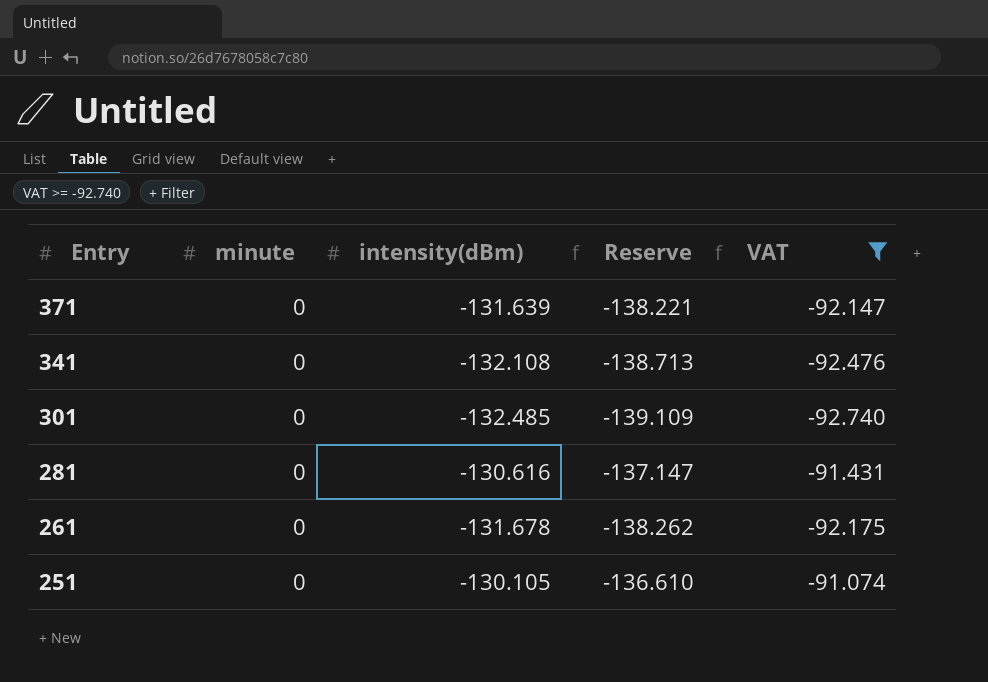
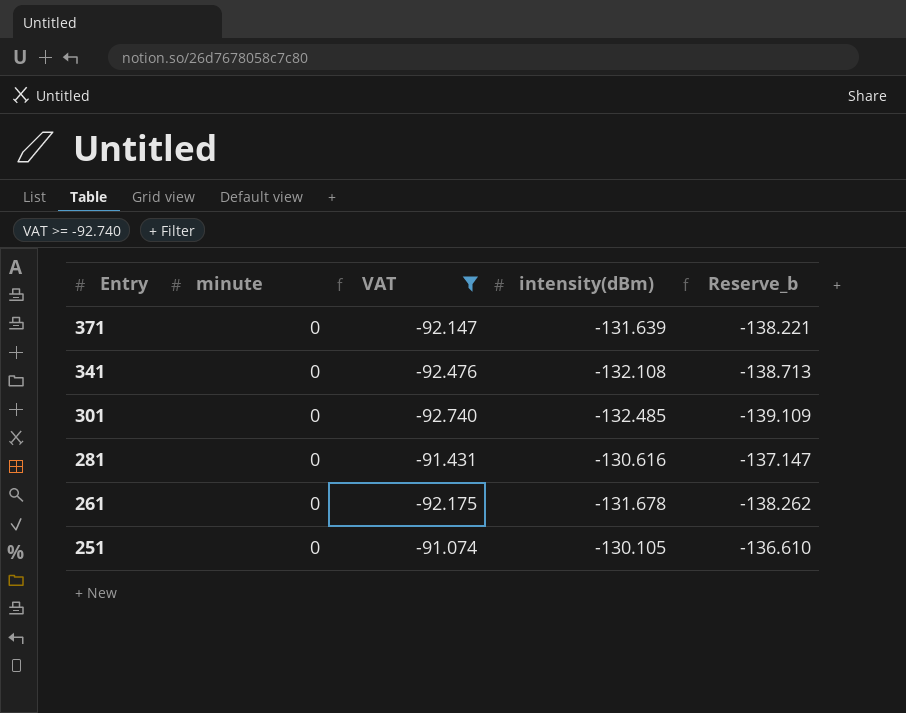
column VAT | position: 5 -> 3
column name: Reserve -> Reserve_b

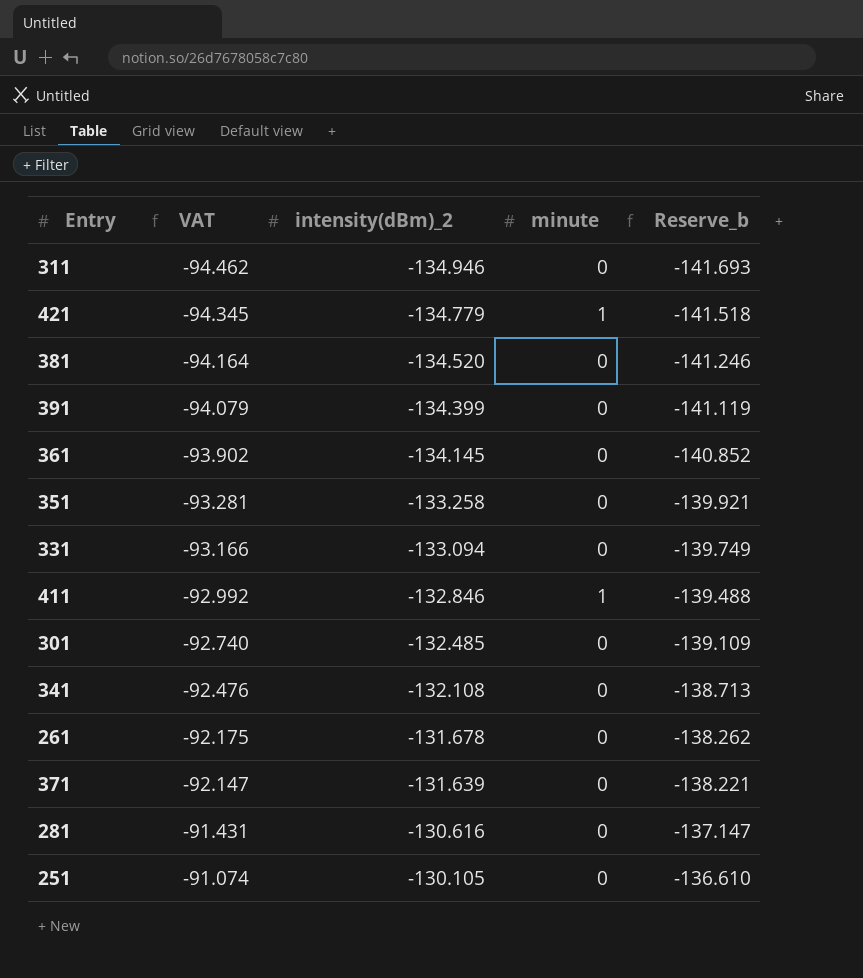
filter: VAT >= -92.740 -> none
row order: Entry descending -> VAT ascending
column name: intensity(dBm) -> intensity(dBm)_2
column minute | position: 2 -> 4

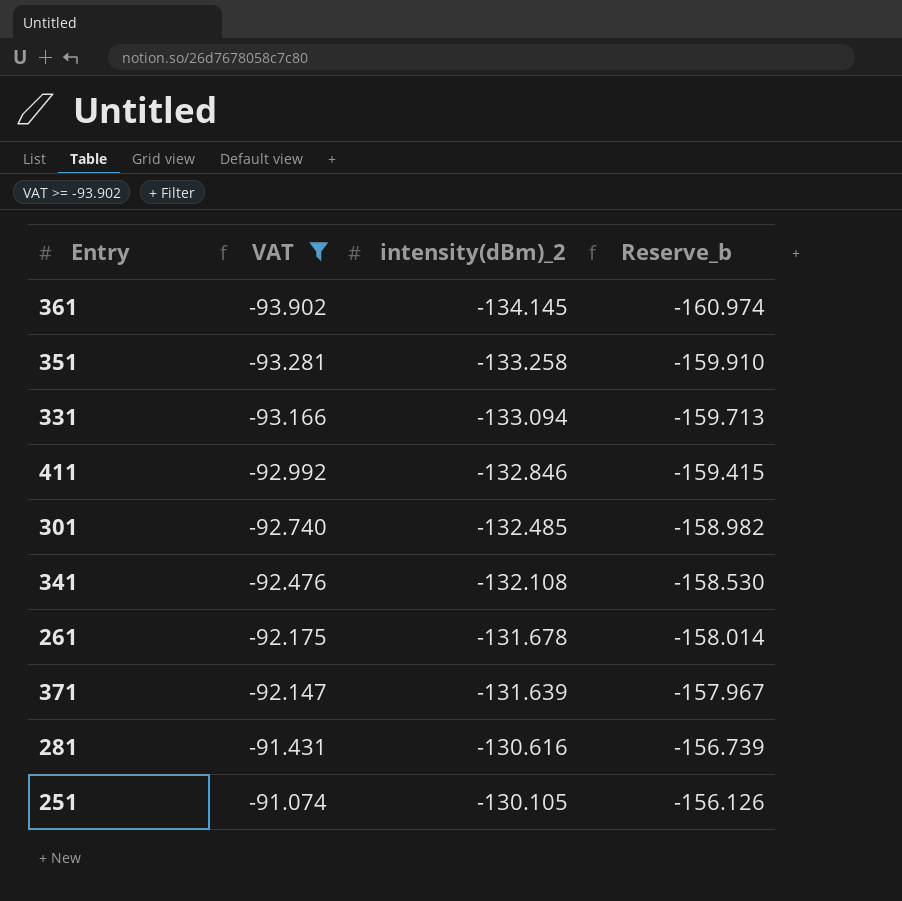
filter: none -> VAT >= -93.902
column minute | position: 4 -> none
column Reserve_b | formula: [intensity(dBm)_2] * 1.05 -> [intensity(dBm)_2] * 1.2

